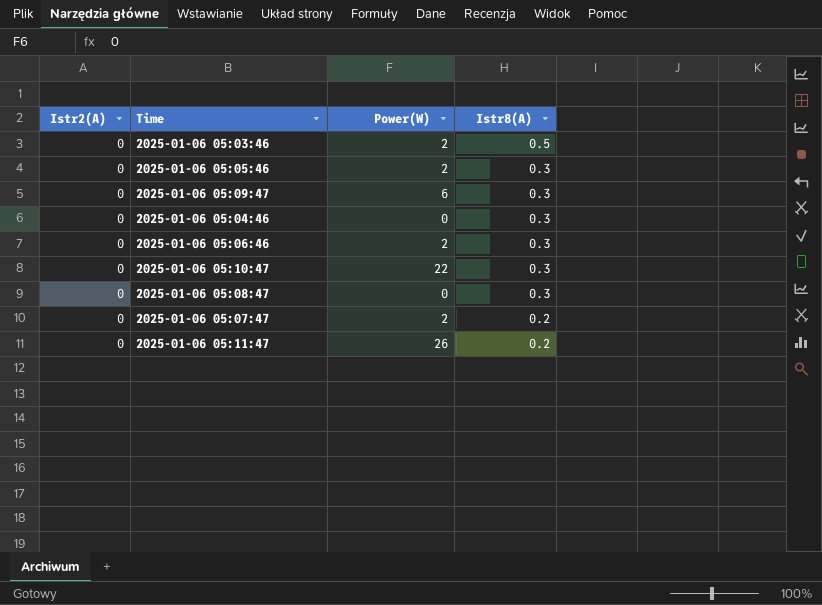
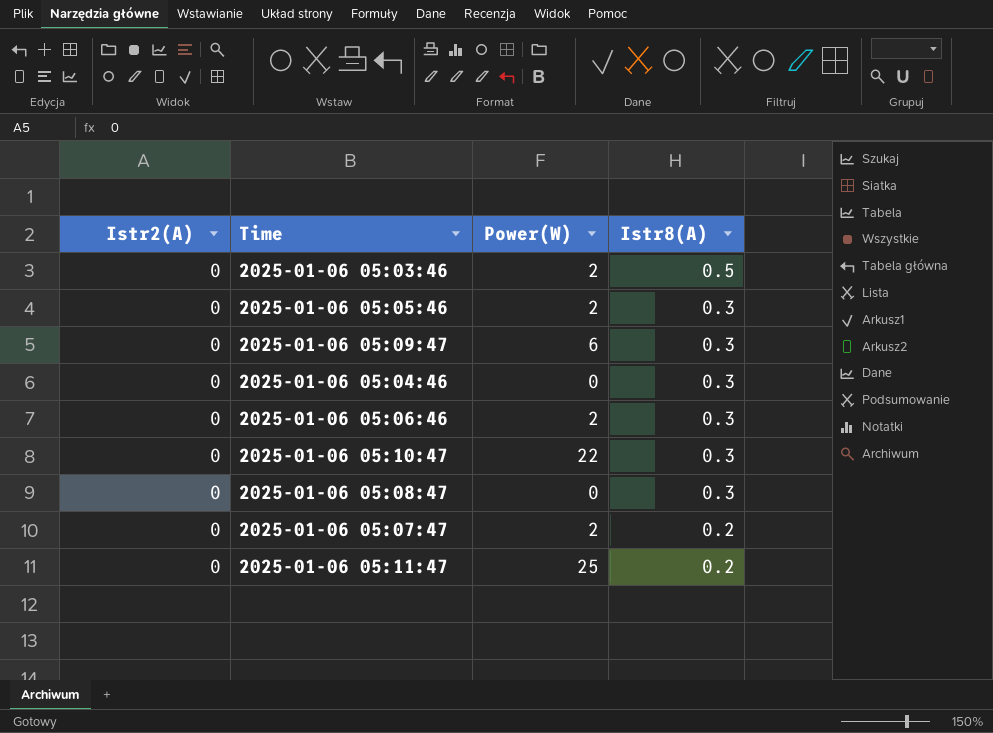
2025-01-06 05:11:47 | Power(W): 26 -> 25

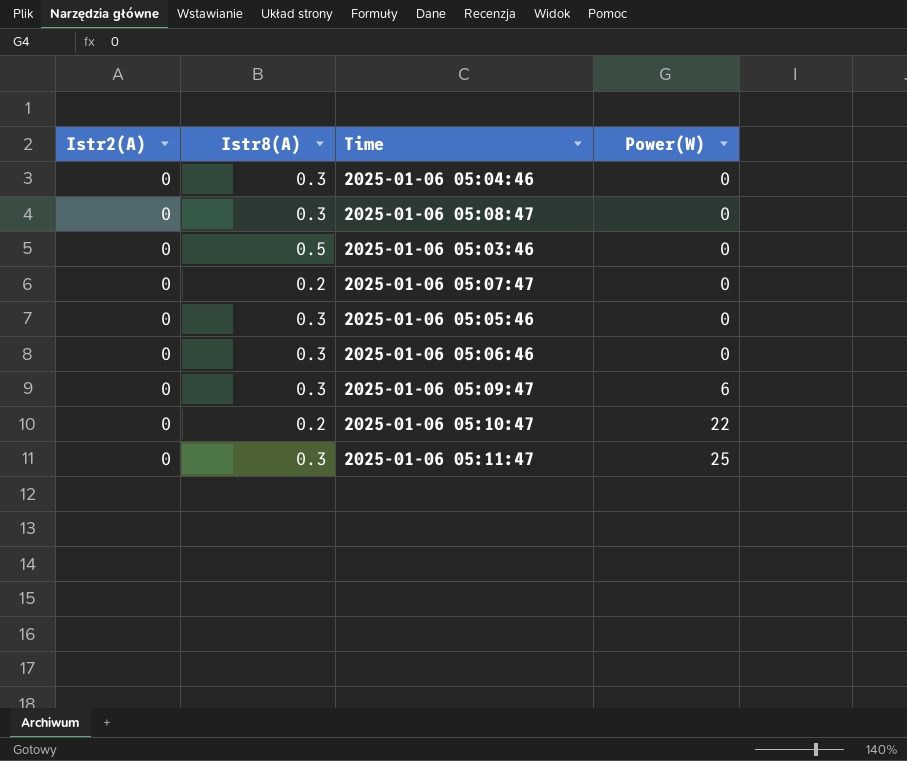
row order: Istr8(A) descending -> Power(W) ascending
column Istr8(A) | position: 4 -> 2
2025-01-06 05:03:46 | Power(W): 2 -> 0
2025-01-06 05:07:47 | Power(W): 2 -> 0
2025-01-06 05:05:46 | Power(W): 2 -> 0
2025-01-06 05:06:46 | Power(W): 2 -> 0
2025-01-06 05:10:47 | Istr8(A): 0.3 -> 0.2
2025-01-06 05:11:47 | Istr8(A): 0.2 -> 0.3

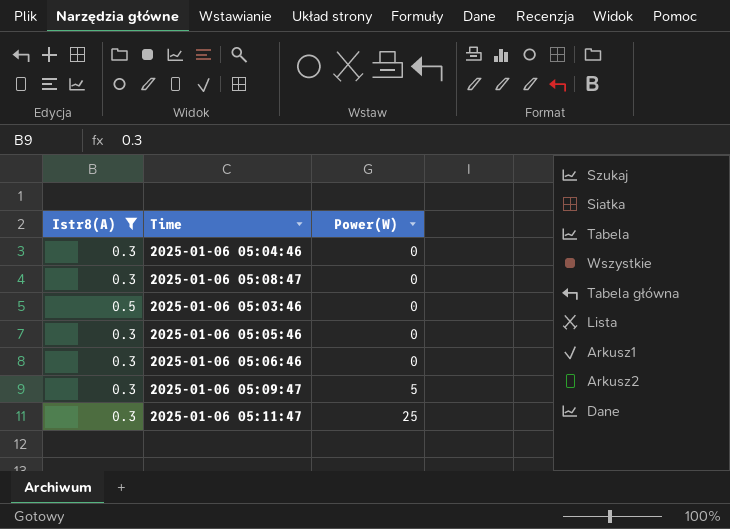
filter: none -> Istr8(A) != 0.2
column Istr2(A) | position: 1 -> none
2025-01-06 05:09:47 | Power(W): 6 -> 5

